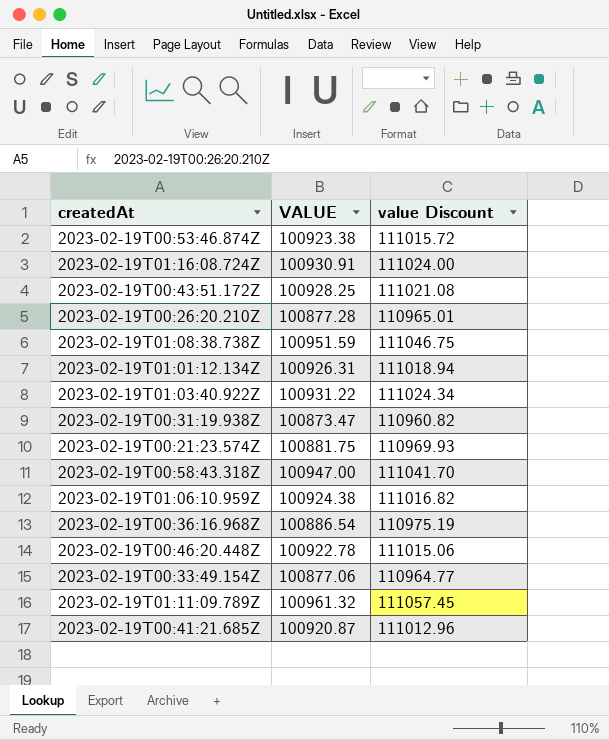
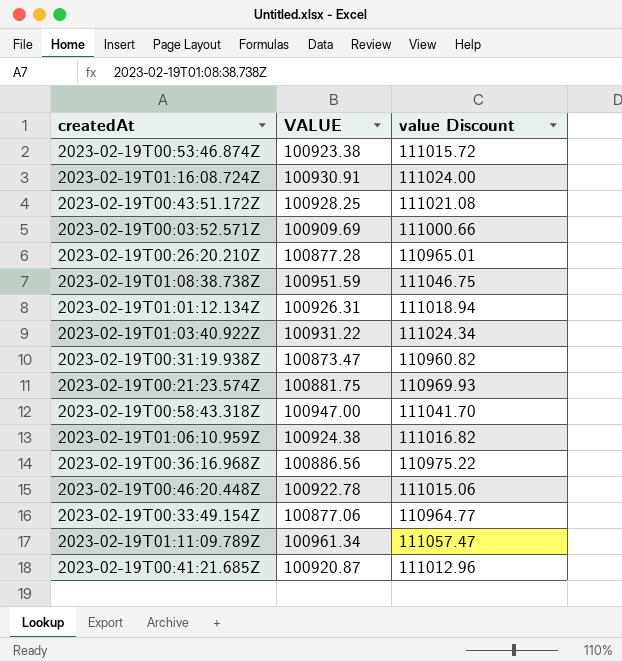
row 2023-02-19T00:03:52.571Z: none -> 100909.69 | 111000.66
2023-02-19T00:36:16.968Z | VALUE: 100886.54 -> 100886.56
2023-02-19T00:36:16.968Z | value Discount: 110975.19 -> 110975.22
2023-02-19T01:11:09.789Z | VALUE: 100961.32 -> 100961.34
2023-02-19T01:11:09.789Z | value Discount: 111057.45 -> 111057.47

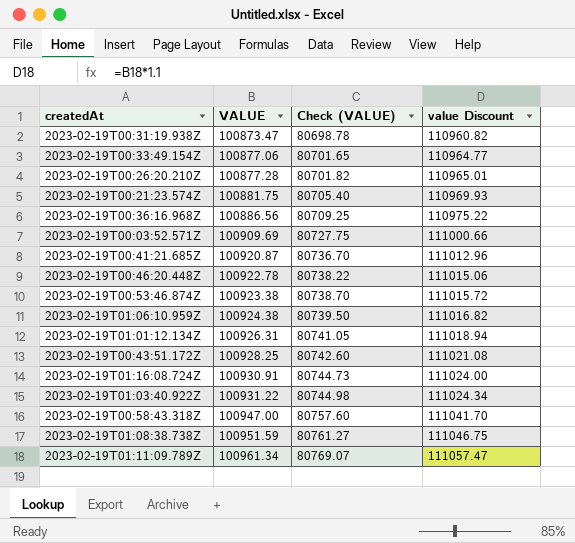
row order: none -> VALUE ascending
column Check (VALUE) | formula: none -> [VALUE] * 0.8

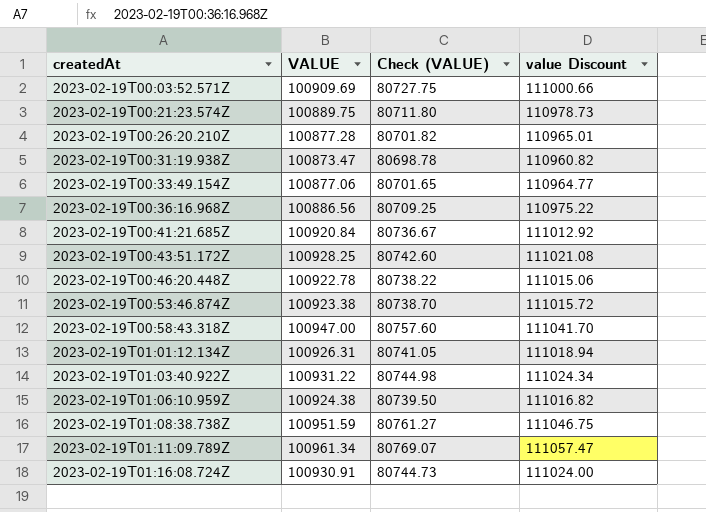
row order: VALUE ascending -> createdAt ascending
2023-02-19T00:21:23.574Z | VALUE: 100881.75 -> 100889.75
2023-02-19T00:21:23.574Z | Check (VALUE): 80705.40 -> 80711.80
2023-02-19T00:21:23.574Z | value Discount: 110969.93 -> 110978.73
2023-02-19T00:41:21.685Z | VALUE: 100920.87 -> 100920.84
2023-02-19T00:41:21.685Z | Check (VALUE): 80736.70 -> 80736.67
2023-02-19T00:41:21.685Z | value Discount: 111012.96 -> 111012.92

